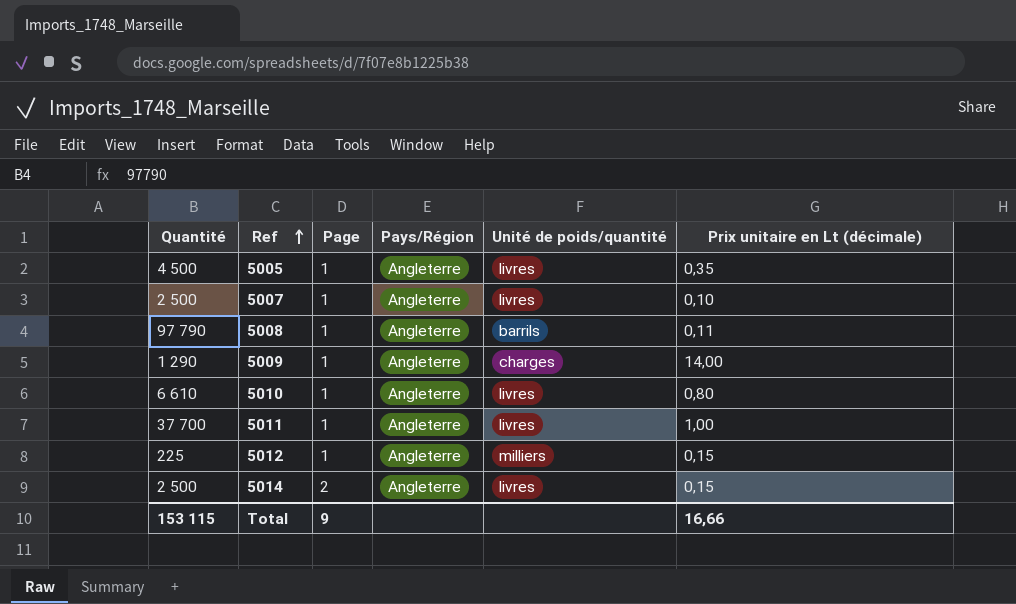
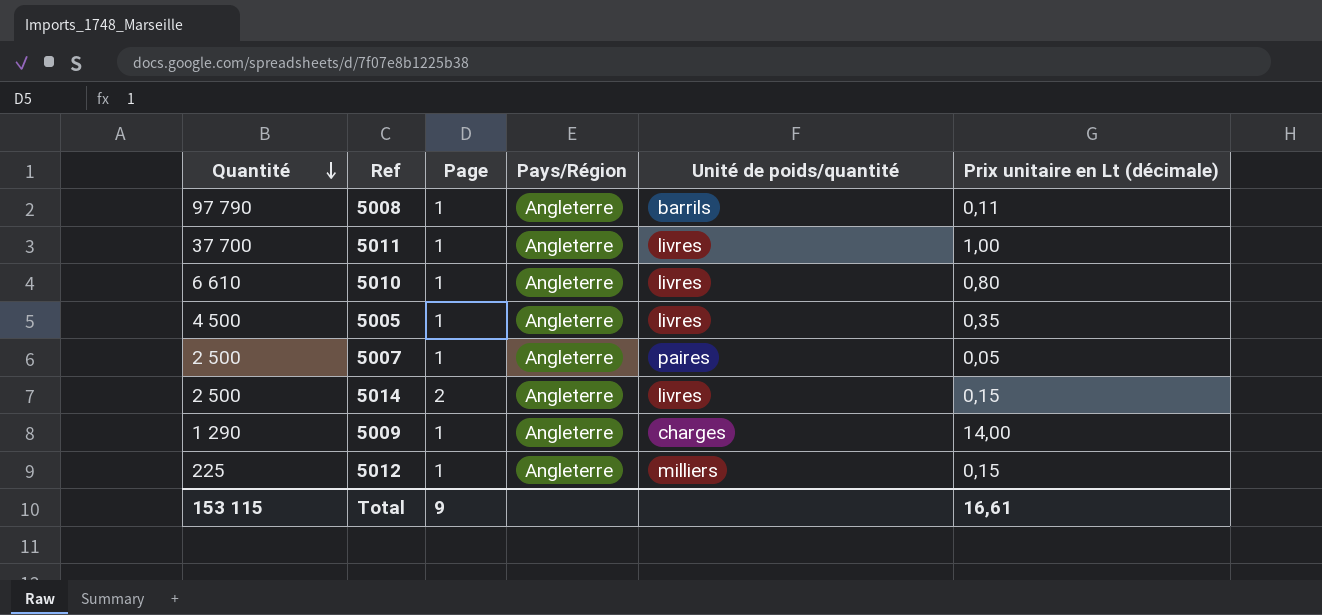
row order: Ref ascending -> Quantité descending
5007 | Unité de poids/quantité: livres -> paires
5007 | Prix unitaire en Lt (décimale): 0,10 -> 0,05
Total | Prix unitaire en Lt (décimale): 16,66 -> 16,61

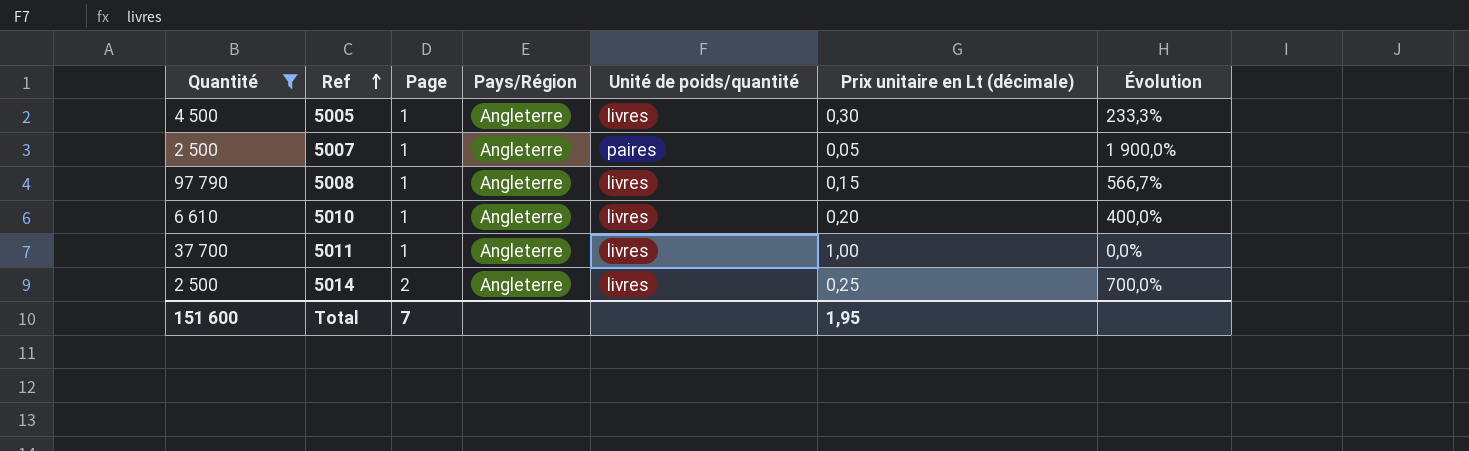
filter: none -> Quantité >= 2 500
row order: Quantité descending -> Ref ascending
column Évolution | formula: none -> ([Page] - [Prix unitaire en Lt (décimale)]) / [Prix unitaire en Lt (décimale)]
5005 | Prix unitaire en Lt (décimale): 0,35 -> 0,30
5008 | Unité de poids/quantité: barrils -> livres
5008 | Prix unitaire en Lt (décimale): 0,11 -> 0,15
5010 | Prix unitaire en Lt (décimale): 0,80 -> 0,20
5014 | Prix unitaire en Lt (décimale): 0,15 -> 0,25
Total | Quantité: 153 115 -> 151 600
Total | Page: 9 -> 7
Total | Prix unitaire en Lt (décimale): 16,61 -> 1,95

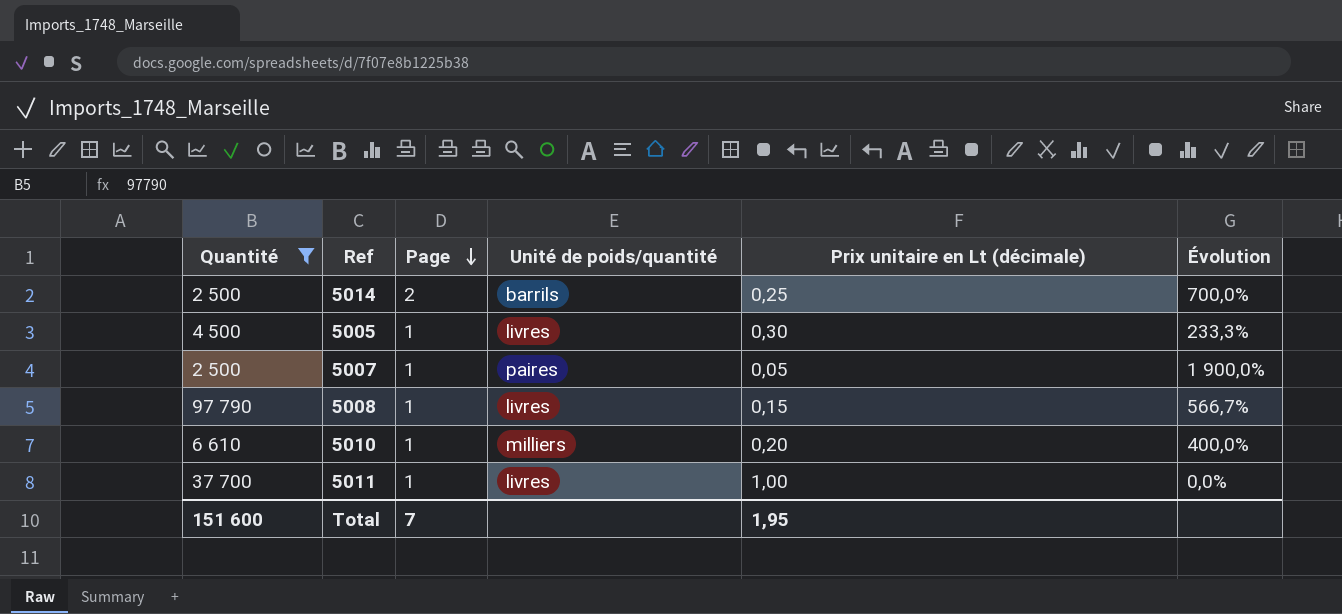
row order: Ref ascending -> Page descending
column Pays/Région | position: 4 -> none
5014 | Unité de poids/quantité: livres -> barrils
5010 | Unité de poids/quantité: livres -> milliers

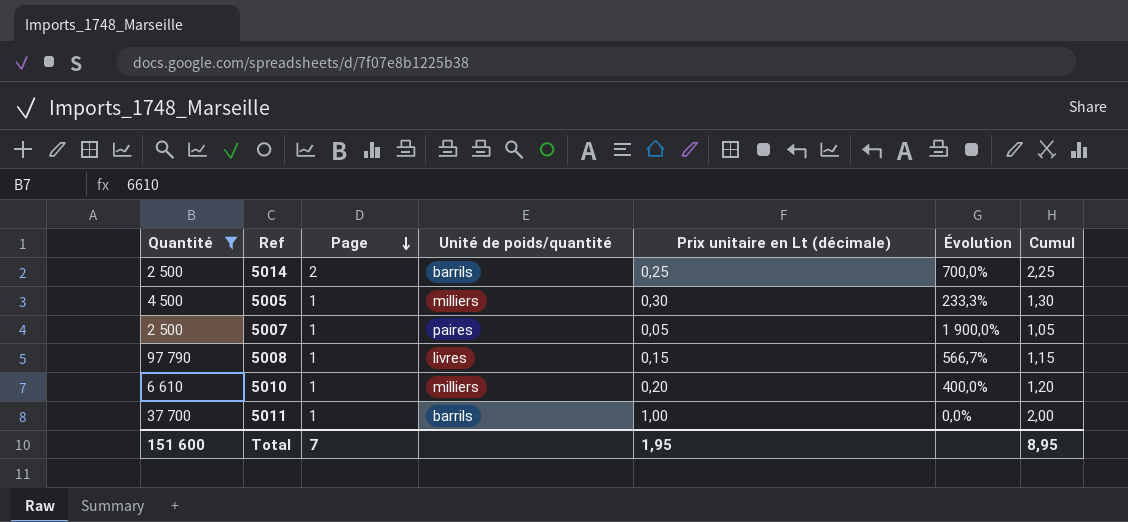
column Cumul | formula: none -> [Page] + [Prix unitaire en Lt (décimale)]
5005 | Unité de poids/quantité: livres -> milliers
5011 | Unité de poids/quantité: livres -> barrils

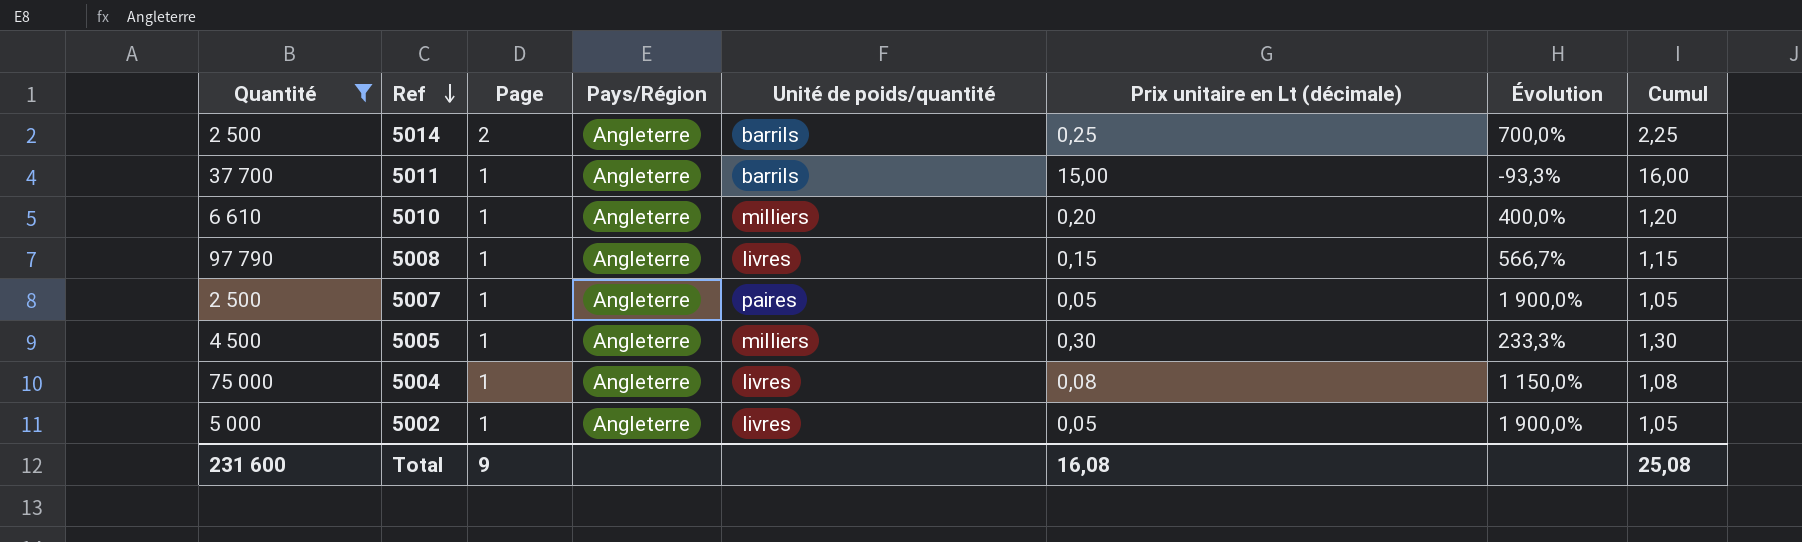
row order: Page descending -> Ref descending
column Pays/Région | position: none -> 4
5011 | Prix unitaire en Lt (décimale): 1,00 -> 15,00
5011 | Évolution: 0,0% -> -93,3%
5011 | Cumul: 2,00 -> 16,00
row 5004: none -> 75 000 | 1 | Angleterre | livres | 0,08 | 1 150,0% | 1,08
row 5002: none -> 5 000 | 1 | Angleterre | livres | 0,05 | 1 900,0% | 1,05
Total | Quantité: 151 600 -> 231 600
Total | Page: 7 -> 9
Total | Prix unitaire en Lt (décimale): 1,95 -> 16,08
Total | Cumul: 8,95 -> 25,08

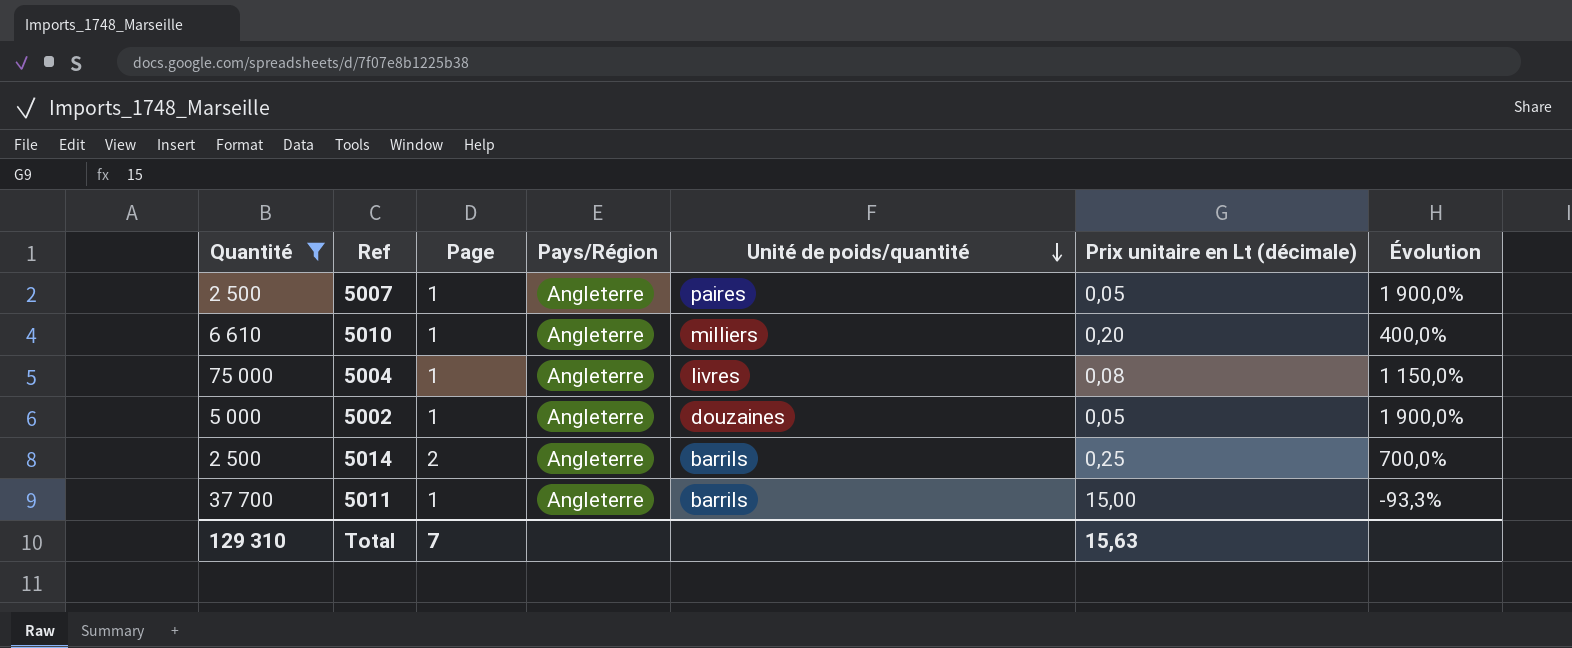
row order: Ref descending -> Unité de poids/quantité descending
column Cumul | formula: [Page] + [Prix unitaire en Lt (décimale)] -> none
row 5008: 97 790 | 1 | Angleterre | livres | 0,15 | 566,7% | 1,15 -> none
row 5005: 4 500 | 1 | Angleterre | milliers | 0,30 | 233,3% | 1,30 -> none
5002 | Unité de poids/quantité: livres -> douzaines
Total | Quantité: 231 600 -> 129 310
Total | Page: 9 -> 7
Total | Prix unitaire en Lt (décimale): 16,08 -> 15,63

